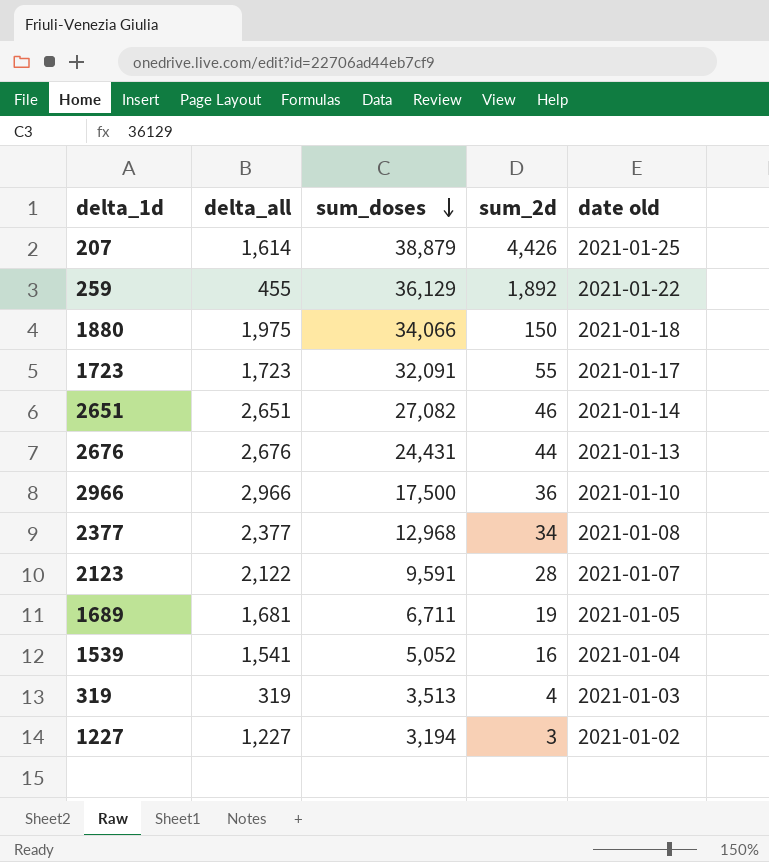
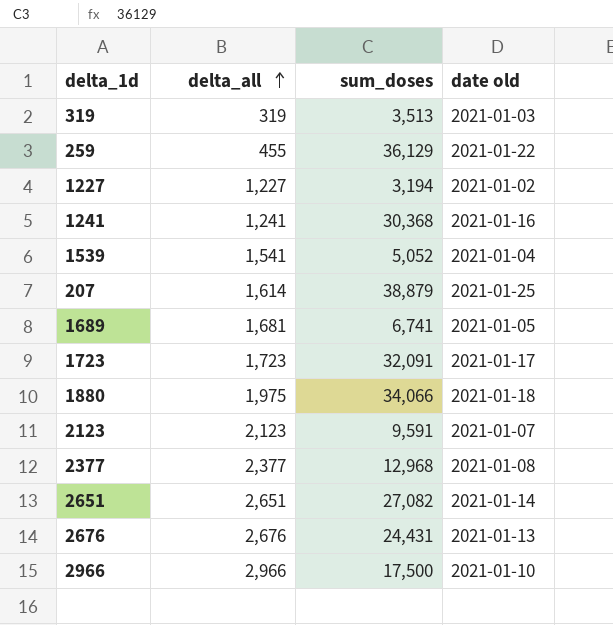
row order: sum_doses descending -> delta_all ascending
column sum_2d | position: 4 -> none
row 1241: none -> 1,241 | 30,368 | 2021-01-16
1689 | sum_doses: 6,711 -> 6,741
2123 | delta_all: 2,122 -> 2,123

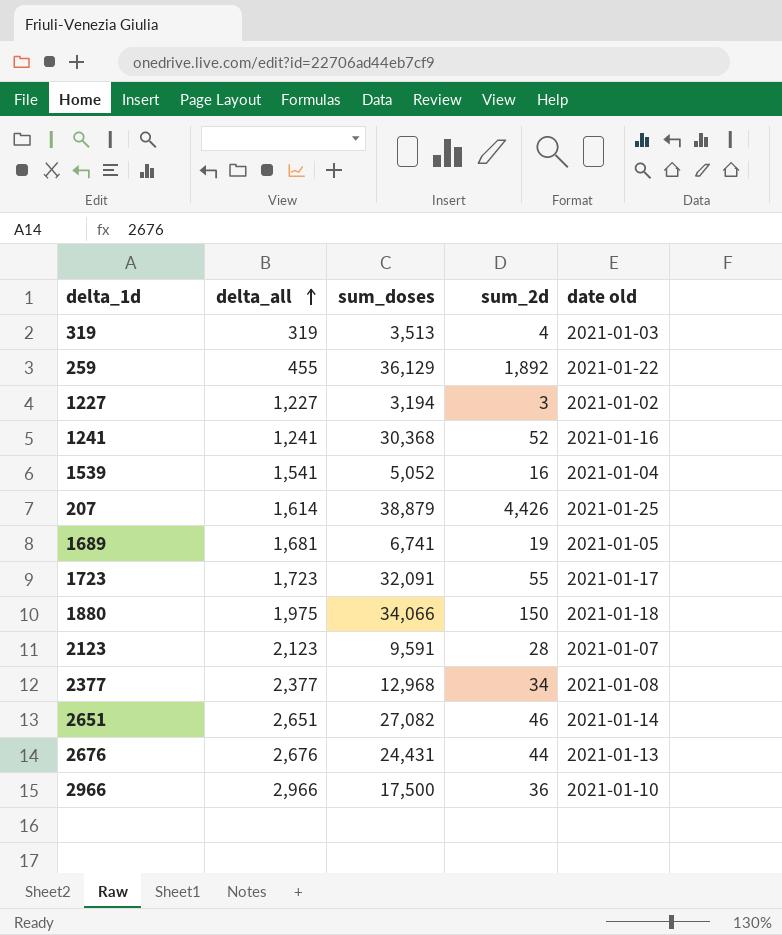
column sum_2d | position: none -> 4

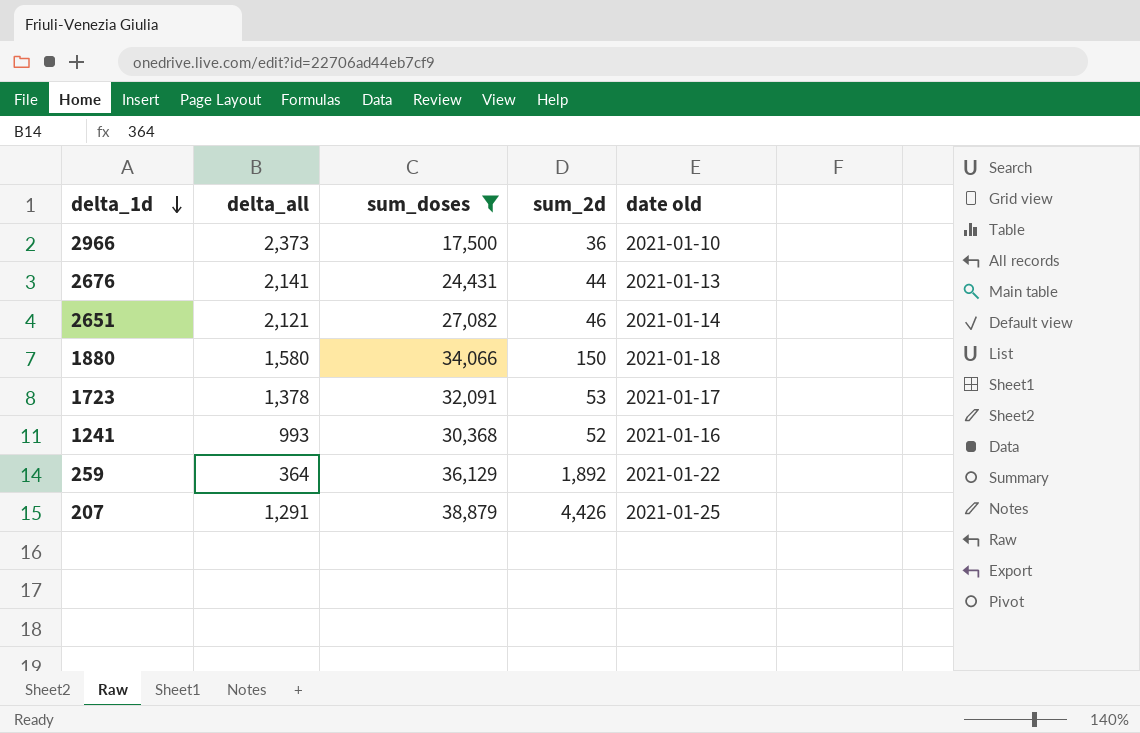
filter: none -> sum_doses >= 17,500
row order: delta_all ascending -> delta_1d descending
2966 | delta_all: 2,966 -> 2,373
2676 | delta_all: 2,676 -> 2,141
2651 | delta_all: 2,651 -> 2,121
1880 | delta_all: 1,975 -> 1,580
1723 | delta_all: 1,723 -> 1,378
1723 | sum_2d: 55 -> 53
1241 | delta_all: 1,241 -> 993
259 | delta_all: 455 -> 364
207 | delta_all: 1,614 -> 1,291

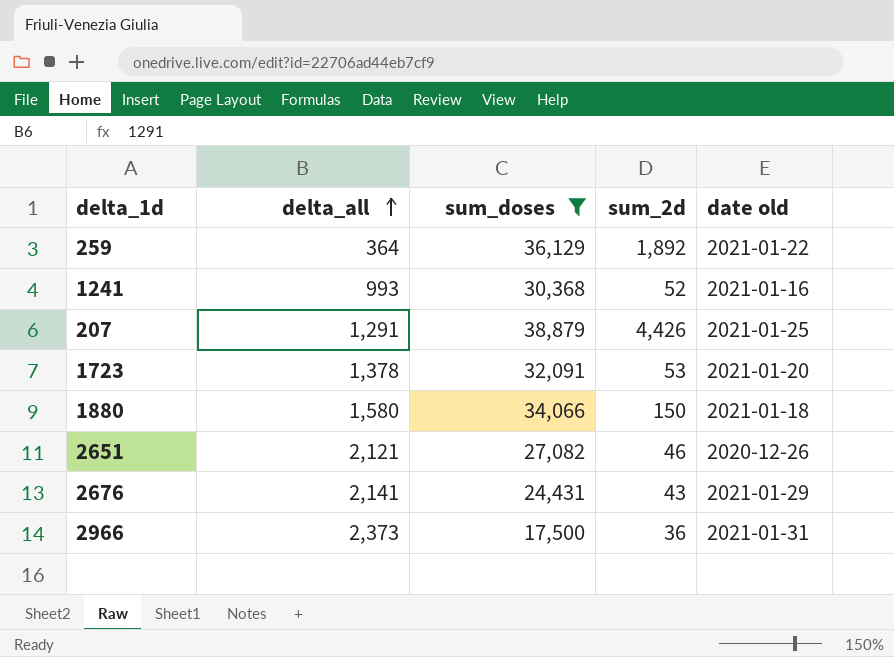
row order: delta_1d descending -> delta_all ascending
1723 | date old: 2021-01-17 -> 2021-01-20
2651 | date old: 2021-01-14 -> 2020-12-26
2676 | sum_2d: 44 -> 43
2676 | date old: 2021-01-13 -> 2021-01-29
2966 | date old: 2021-01-10 -> 2021-01-31

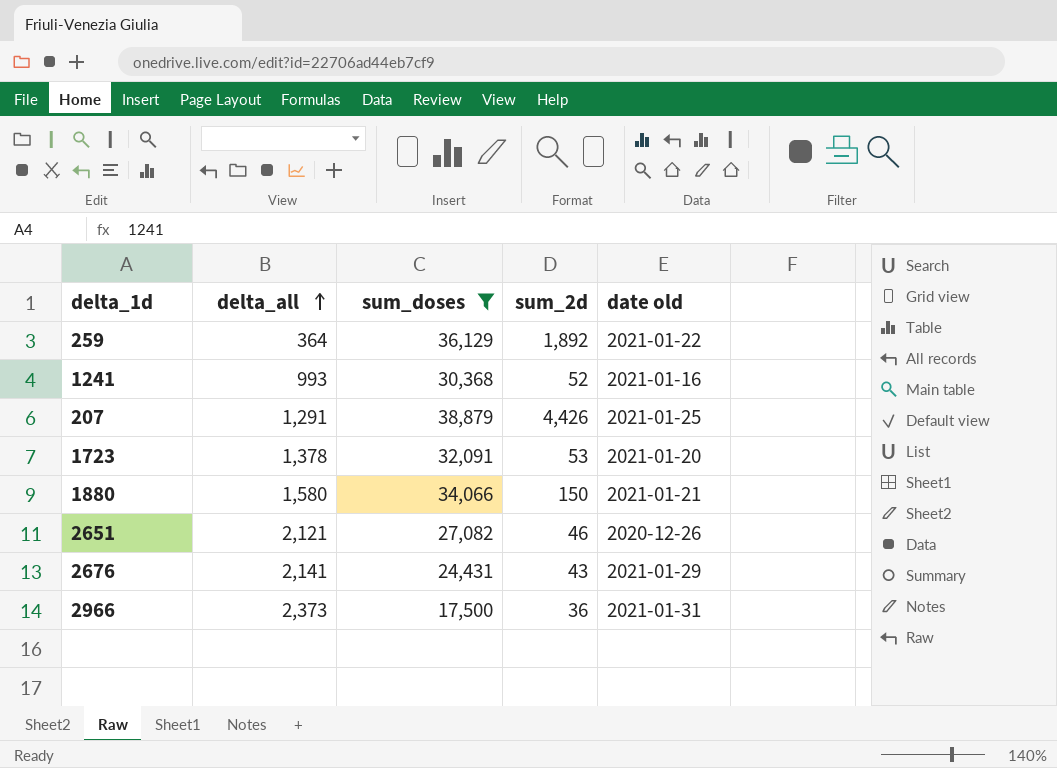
1880 | date old: 2021-01-18 -> 2021-01-21

